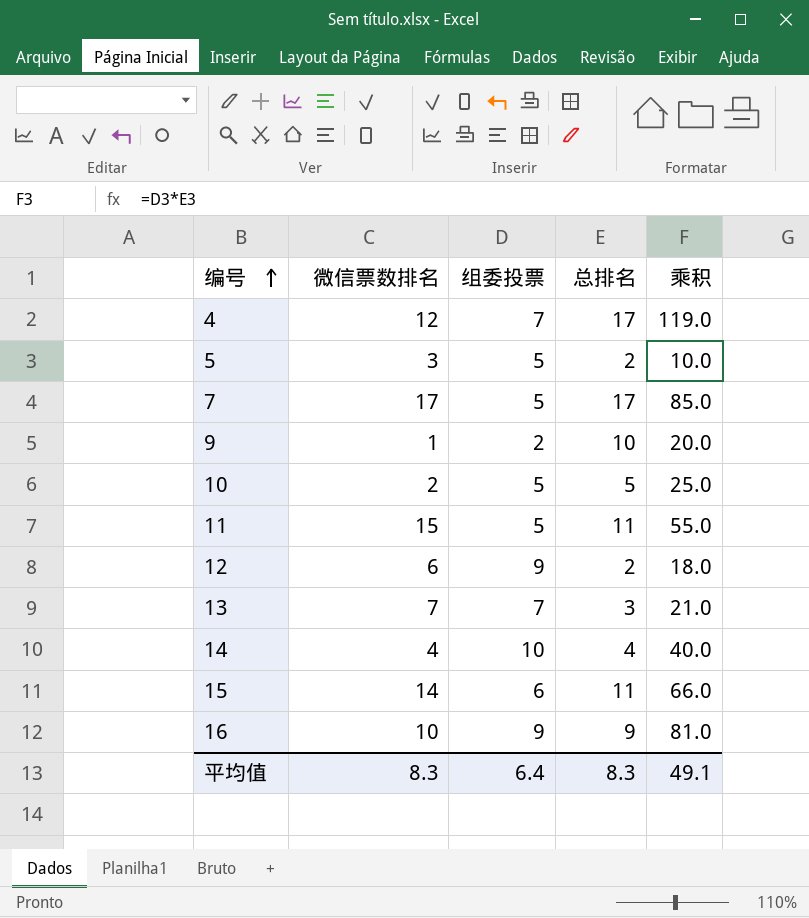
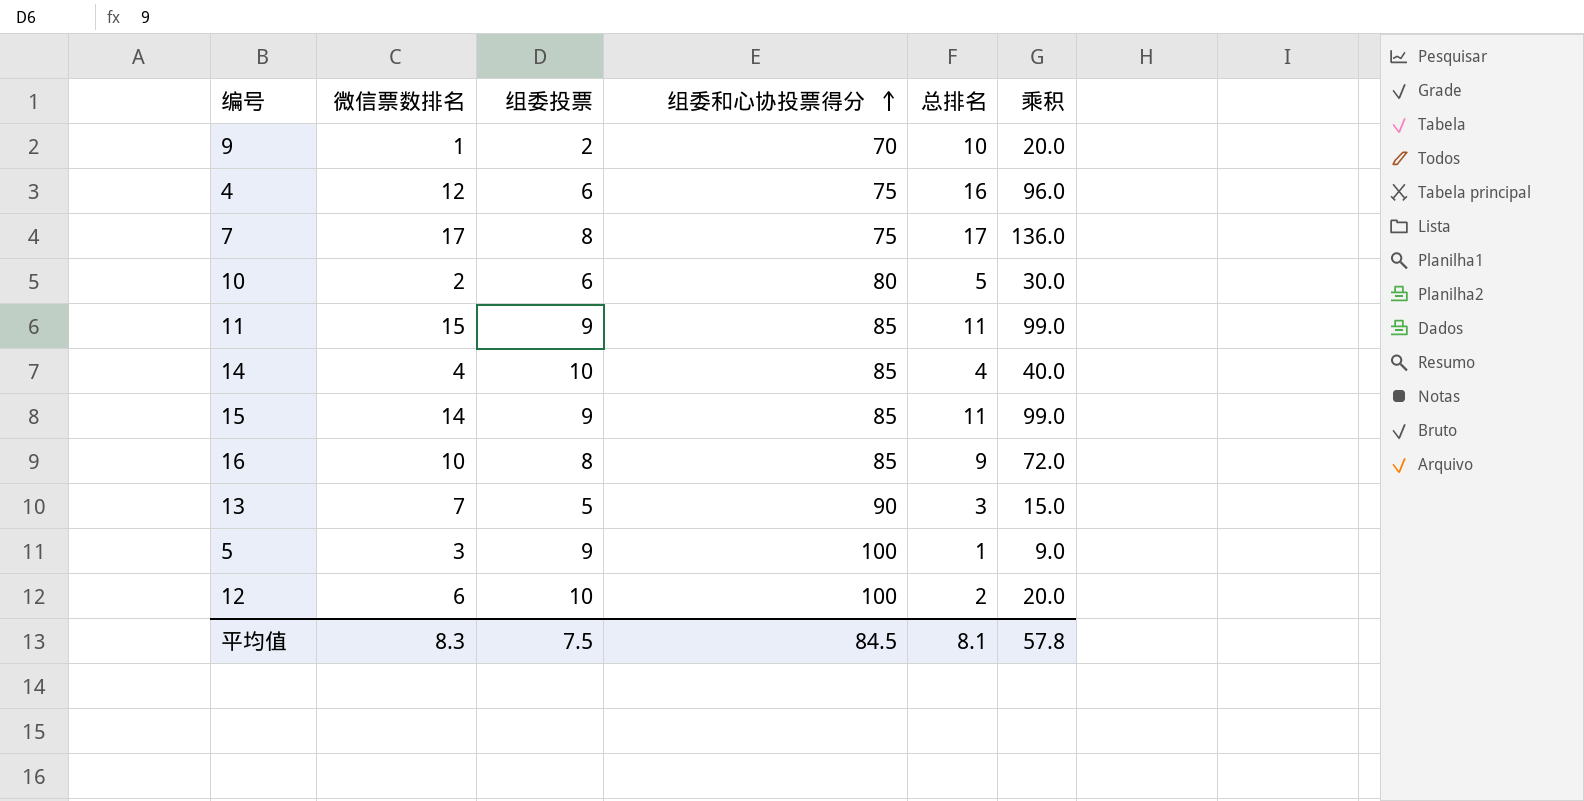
row order: 编号 ascending -> 组委和心协投票得分 ascending
column 组委和心协投票得分 | position: none -> 4
4 | 组委投票: 7 -> 6
4 | 总排名: 17 -> 16
4 | 乘积: 119.0 -> 96.0
7 | 组委投票: 5 -> 8
7 | 乘积: 85.0 -> 136.0
10 | 组委投票: 5 -> 6
10 | 乘积: 25.0 -> 30.0
11 | 组委投票: 5 -> 9
11 | 乘积: 55.0 -> 99.0
15 | 组委投票: 6 -> 9
15 | 乘积: 66.0 -> 99.0
16 | 组委投票: 9 -> 8
16 | 乘积: 81.0 -> 72.0
13 | 组委投票: 7 -> 5
13 | 乘积: 21.0 -> 15.0
5 | 组委投票: 5 -> 9
5 | 总排名: 2 -> 1
5 | 乘积: 10.0 -> 9.0
12 | 组委投票: 9 -> 10
12 | 乘积: 18.0 -> 20.0
平均值 | 组委投票: 6.4 -> 7.5
平均值 | 总排名: 8.3 -> 8.1
平均值 | 乘积: 49.1 -> 57.8

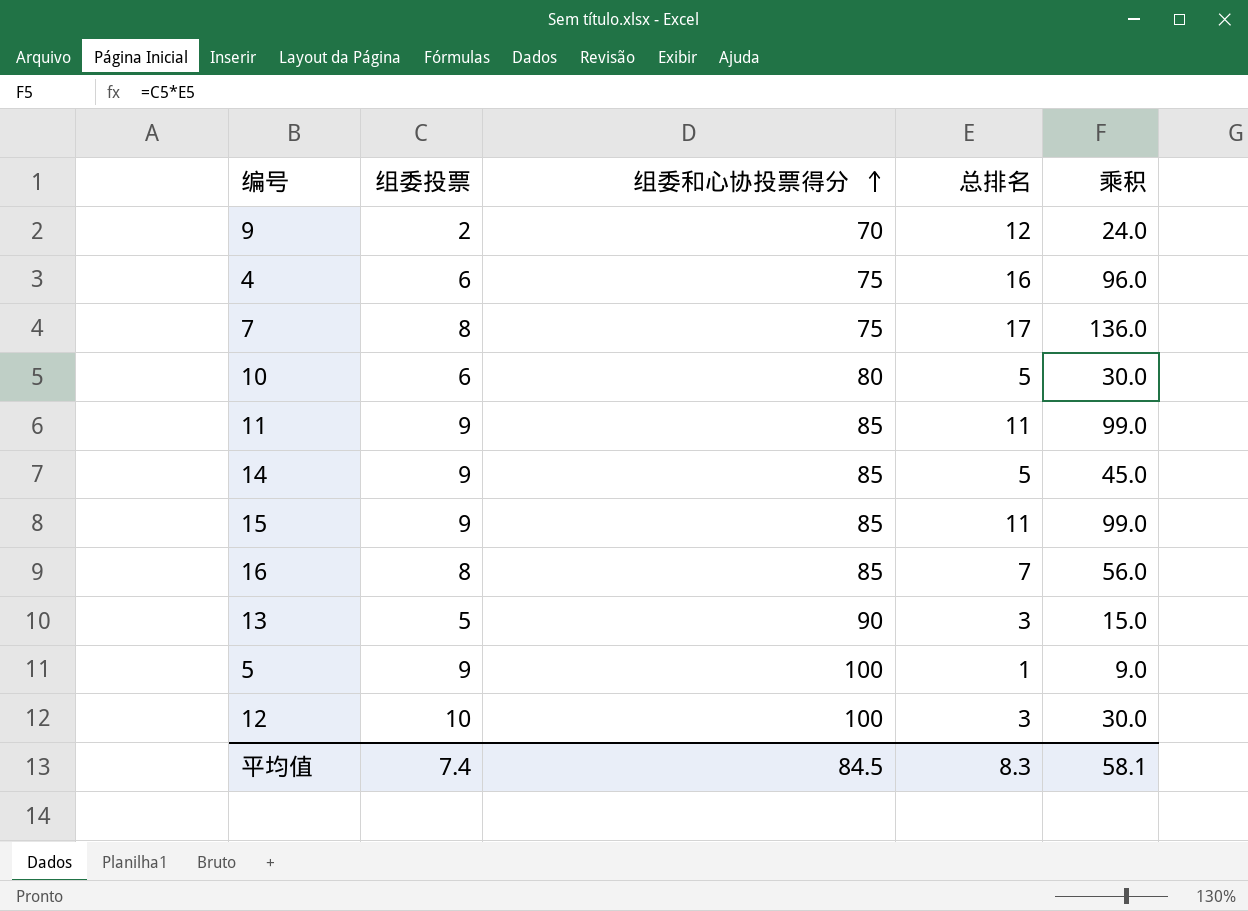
column 微信票数排名 | position: 2 -> none
9 | 总排名: 10 -> 12
9 | 乘积: 20.0 -> 24.0
14 | 组委投票: 10 -> 9
14 | 总排名: 4 -> 5
14 | 乘积: 40.0 -> 45.0
16 | 总排名: 9 -> 7
16 | 乘积: 72.0 -> 56.0
12 | 总排名: 2 -> 3
12 | 乘积: 20.0 -> 30.0
平均值 | 组委投票: 7.5 -> 7.4
平均值 | 总排名: 8.1 -> 8.3
平均值 | 乘积: 57.8 -> 58.1

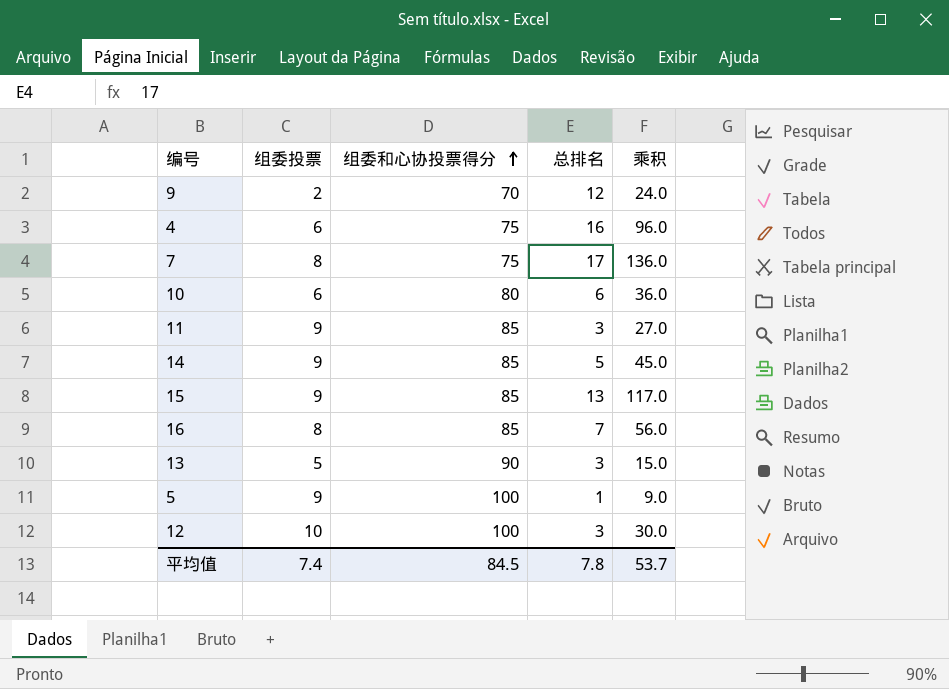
10 | 总排名: 5 -> 6
10 | 乘积: 30.0 -> 36.0
11 | 总排名: 11 -> 3
11 | 乘积: 99.0 -> 27.0
15 | 总排名: 11 -> 13
15 | 乘积: 99.0 -> 117.0
平均值 | 总排名: 8.3 -> 7.8
平均值 | 乘积: 58.1 -> 53.7

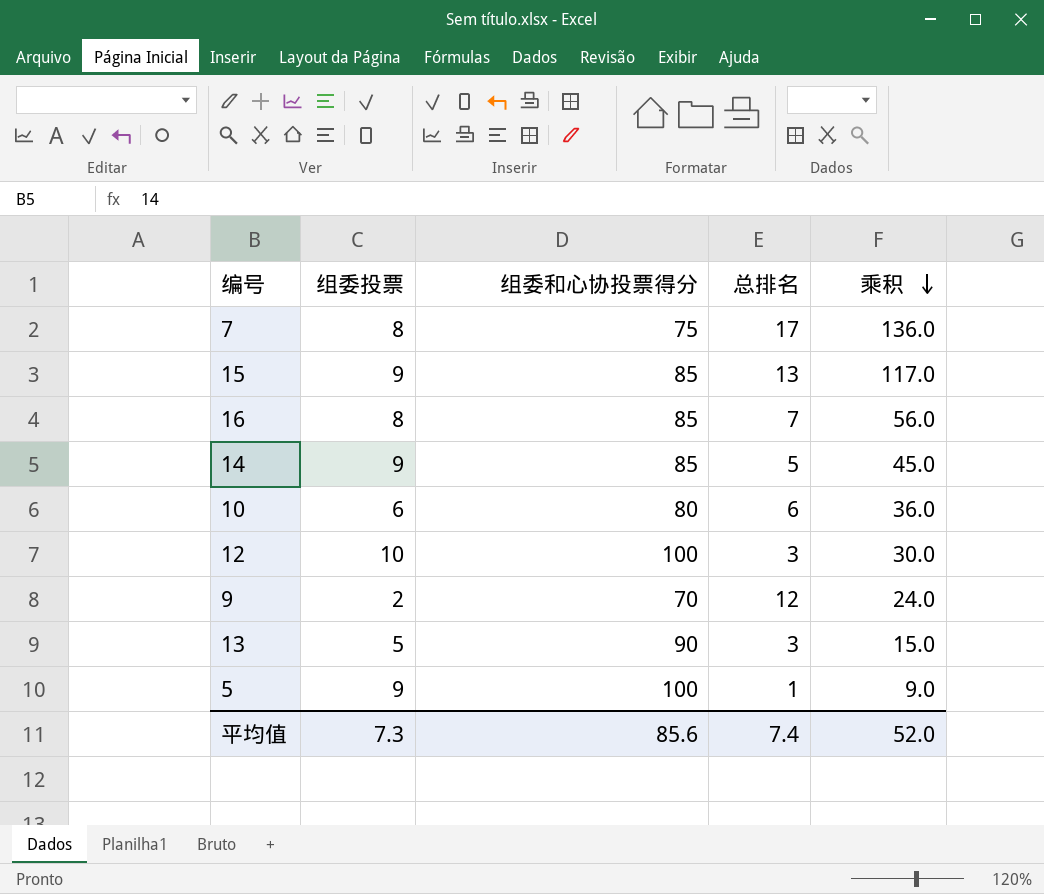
row order: 组委和心协投票得分 ascending -> 乘积 descending
row 4: 6 | 75 | 16 | 96.0 -> none
row 11: 9 | 85 | 3 | 27.0 -> none
平均值 | 组委投票: 7.4 -> 7.3
平均值 | 组委和心协投票得分: 84.5 -> 85.6
平均值 | 总排名: 7.8 -> 7.4
平均值 | 乘积: 53.7 -> 52.0

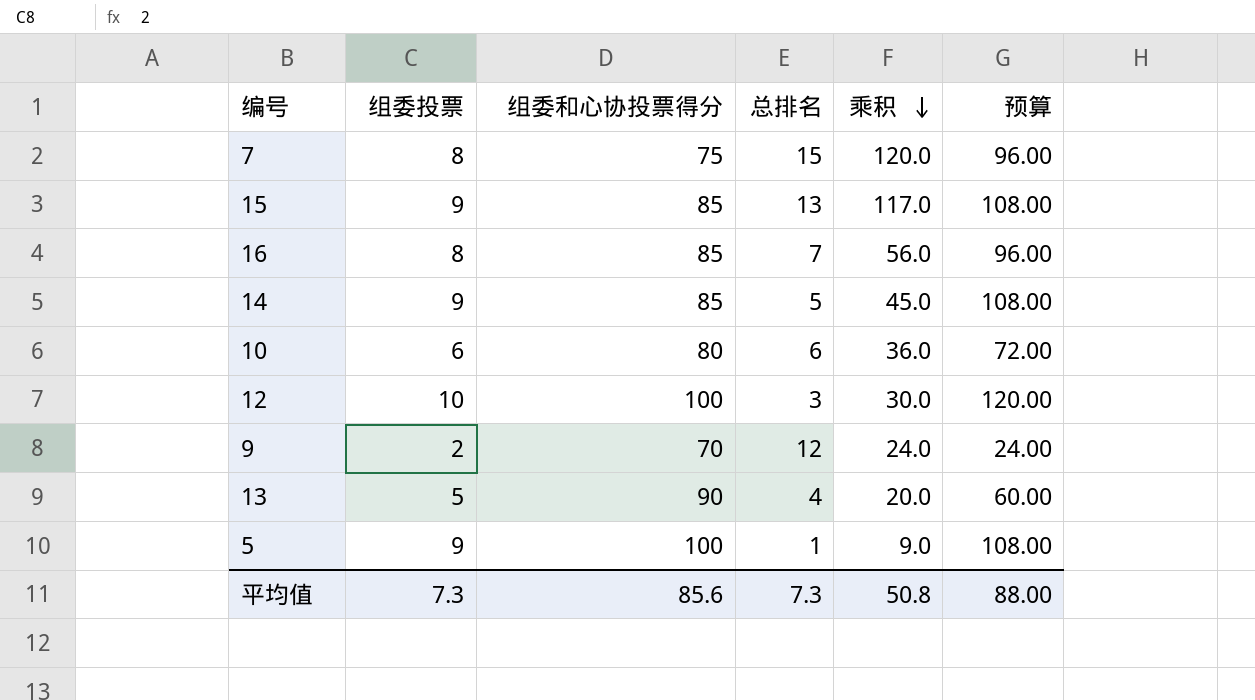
column 预算 | formula: none -> [组委投票] * 12
7 | 总排名: 17 -> 15
7 | 乘积: 136.0 -> 120.0
13 | 总排名: 3 -> 4
13 | 乘积: 15.0 -> 20.0
平均值 | 总排名: 7.4 -> 7.3
平均值 | 乘积: 52.0 -> 50.8

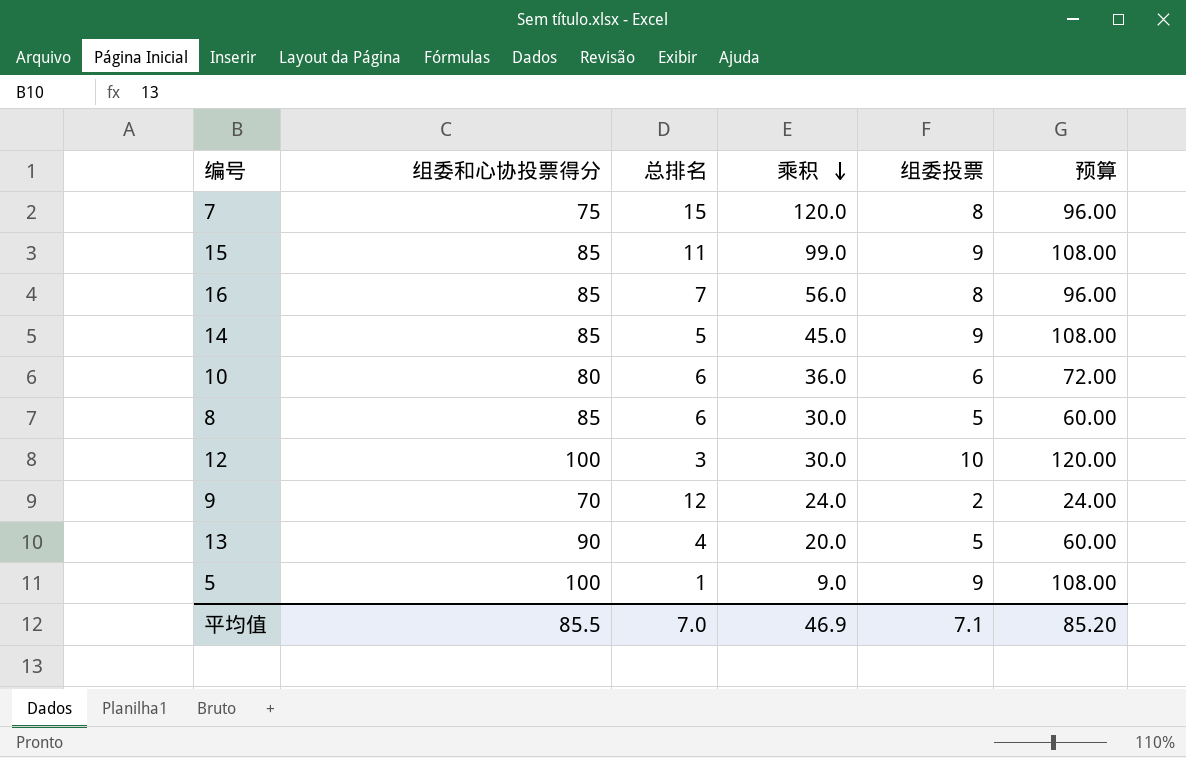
column 组委投票 | position: 2 -> 5
15 | 总排名: 13 -> 11
15 | 乘积: 117.0 -> 99.0
row 8: none -> 85 | 6 | 30.0 | 5 | 60.00
平均值 | 组委和心协投票得分: 85.6 -> 85.5
平均值 | 总排名: 7.3 -> 7.0
平均值 | 乘积: 50.8 -> 46.9
平均值 | 组委投票: 7.3 -> 7.1
平均值 | 预算: 88.00 -> 85.20

